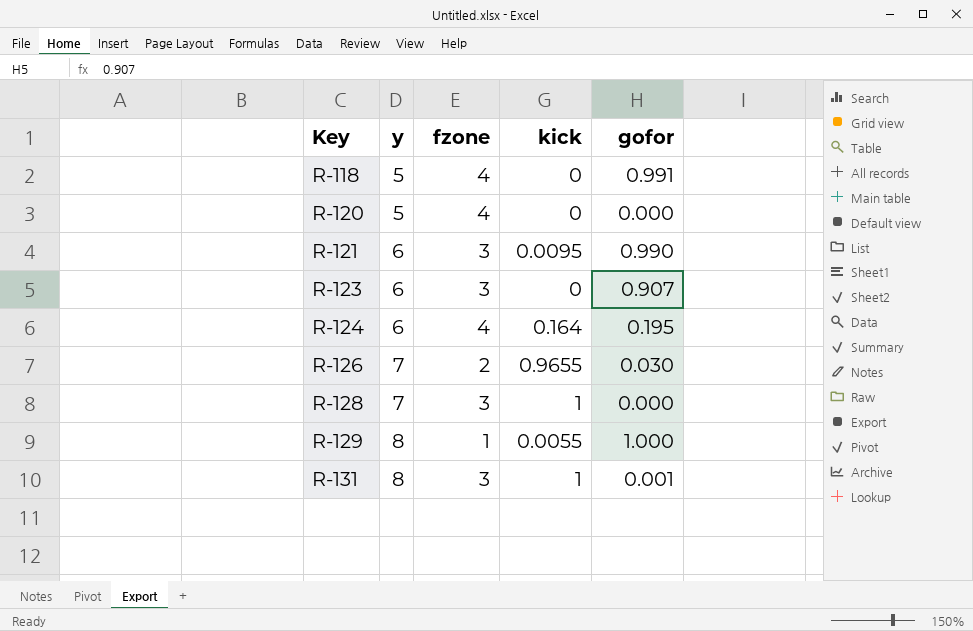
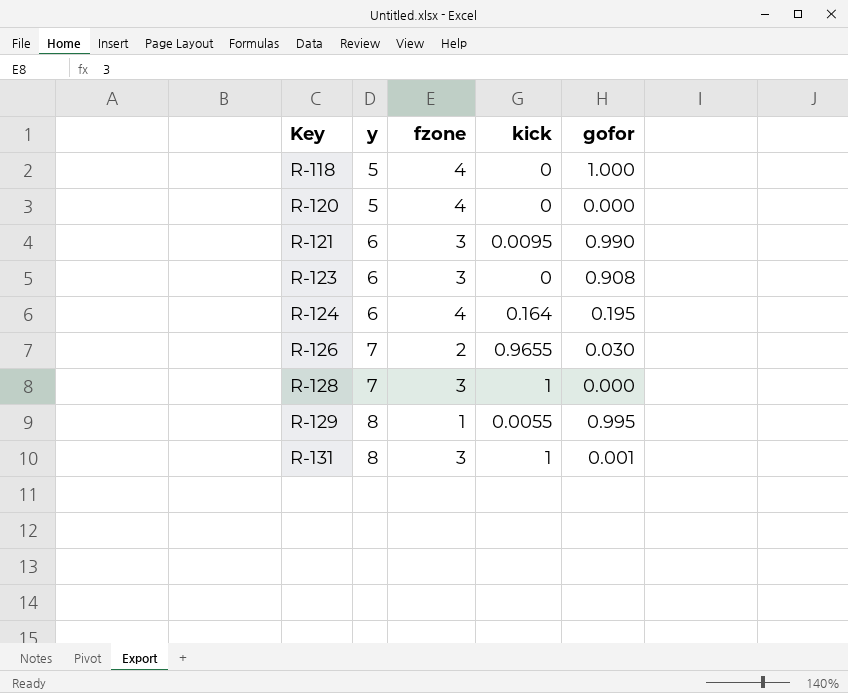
R-118 | gofor: 0.991 -> 1.000
R-123 | gofor: 0.907 -> 0.908
R-129 | gofor: 1.000 -> 0.995

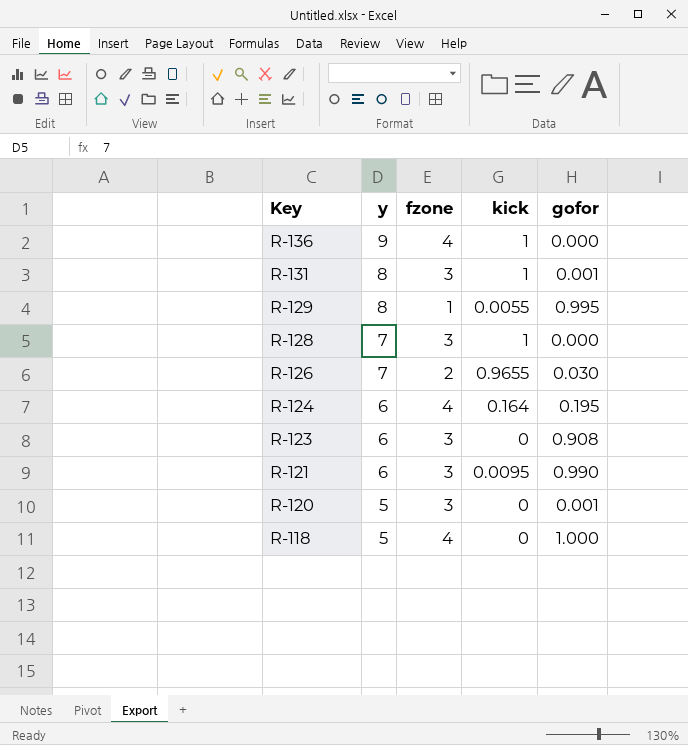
row order: Key ascending -> Key descending
row R-136: none -> 9 | 4 | 1 | 0.000
R-120 | fzone: 4 -> 3
R-120 | gofor: 0.000 -> 0.001

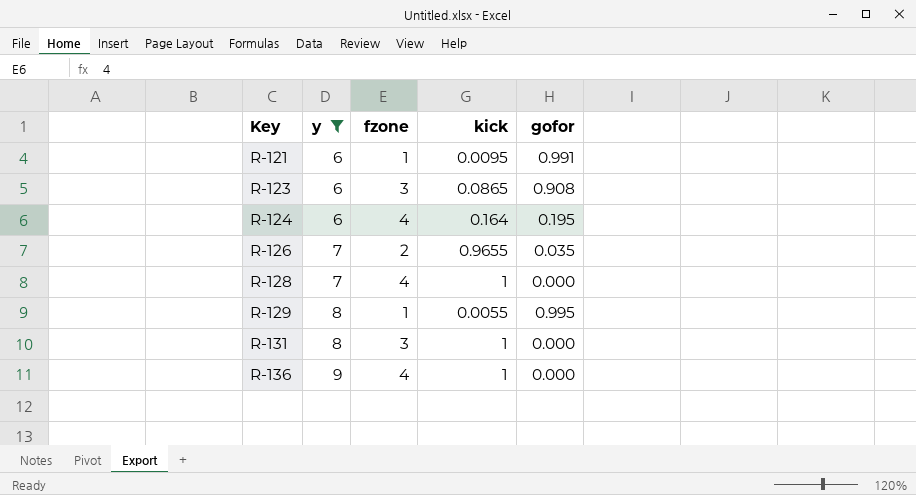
filter: none -> y != 5
row order: Key descending -> Key ascending
R-121 | fzone: 3 -> 1
R-121 | gofor: 0.990 -> 0.991
R-123 | kick: 0 -> 0.0865
R-126 | gofor: 0.030 -> 0.035
R-128 | fzone: 3 -> 4
R-131 | gofor: 0.001 -> 0.000

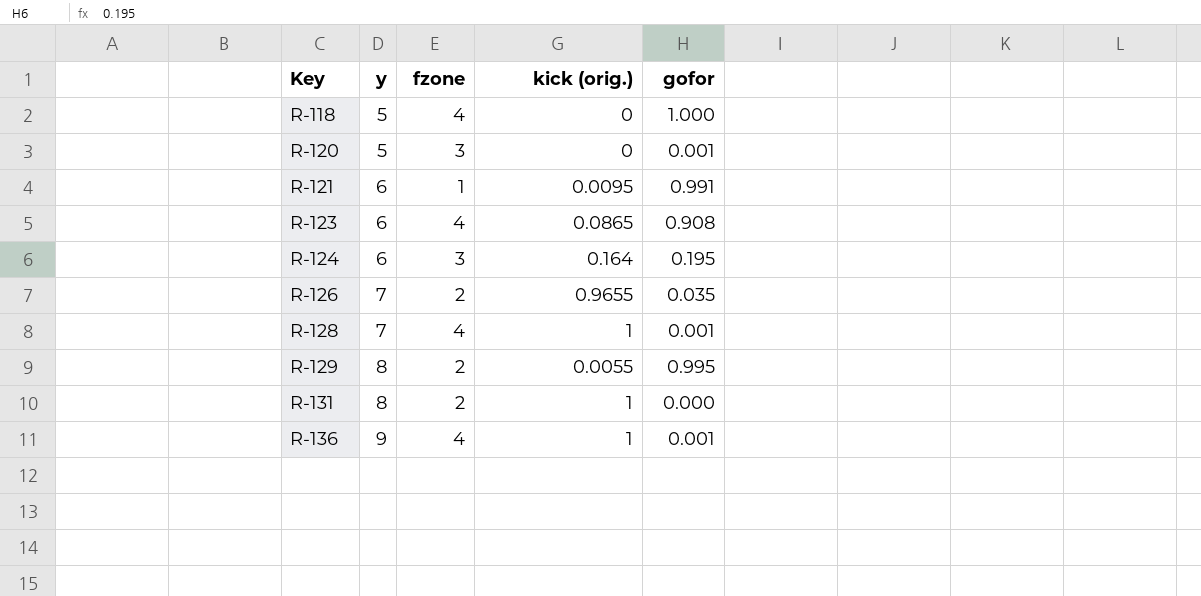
filter: y != 5 -> none
column name: kick -> kick (orig.)
R-123 | fzone: 3 -> 4
R-124 | fzone: 4 -> 3
R-128 | gofor: 0.000 -> 0.001
R-129 | fzone: 1 -> 2
R-131 | fzone: 3 -> 2
R-136 | gofor: 0.000 -> 0.001

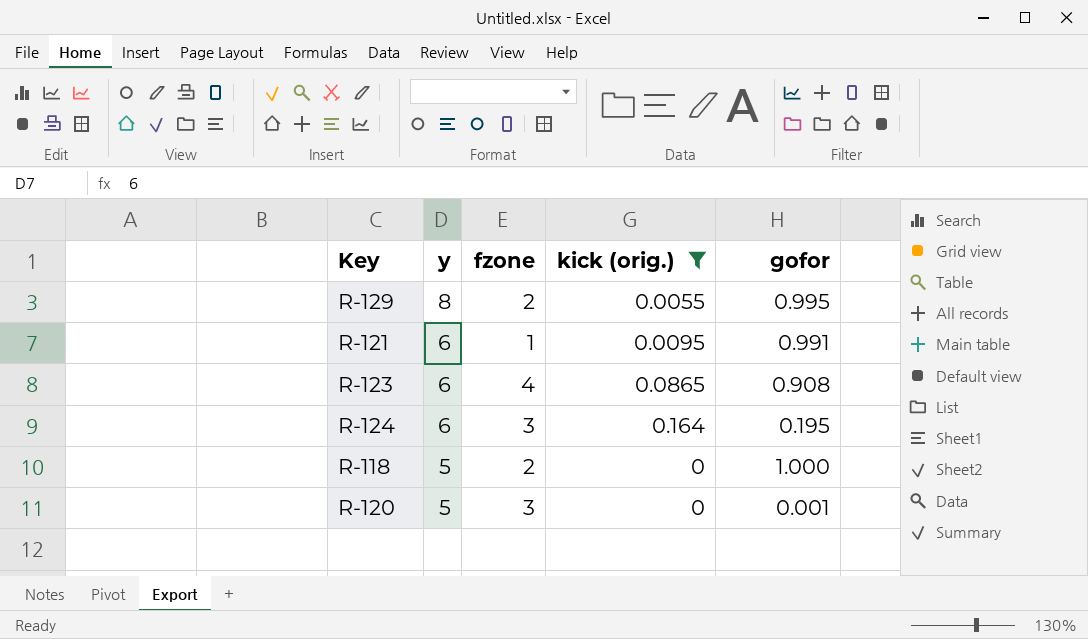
filter: none -> kick (orig.) <= 0.164
row order: Key ascending -> y descending
R-118 | fzone: 4 -> 2

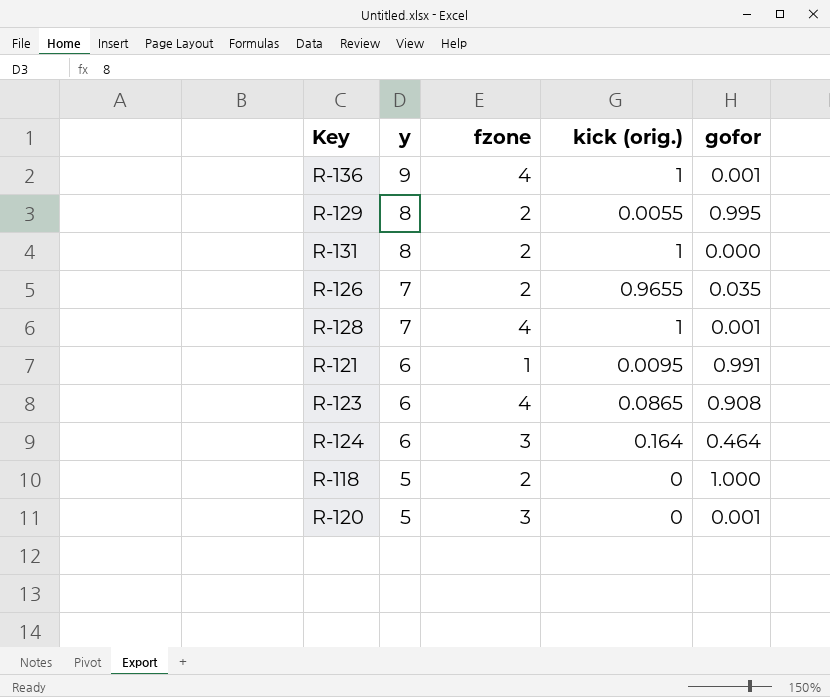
filter: kick (orig.) <= 0.164 -> none
R-124 | gofor: 0.195 -> 0.464

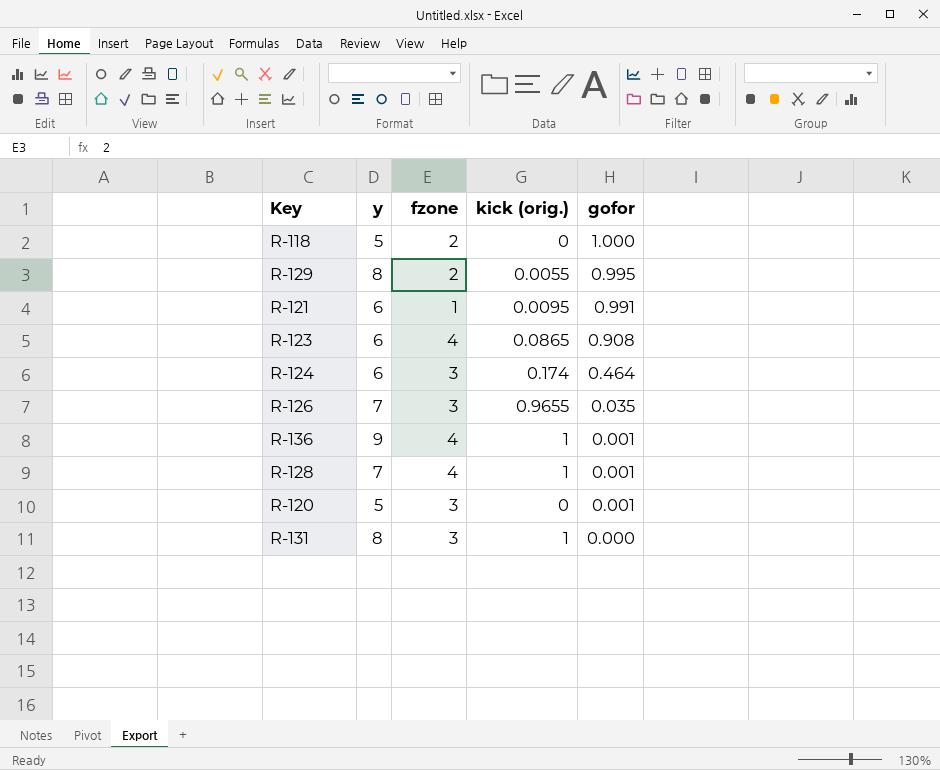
row order: y descending -> gofor descending
R-124 | kick (orig.): 0.164 -> 0.174
R-126 | fzone: 2 -> 3
R-131 | fzone: 2 -> 3

